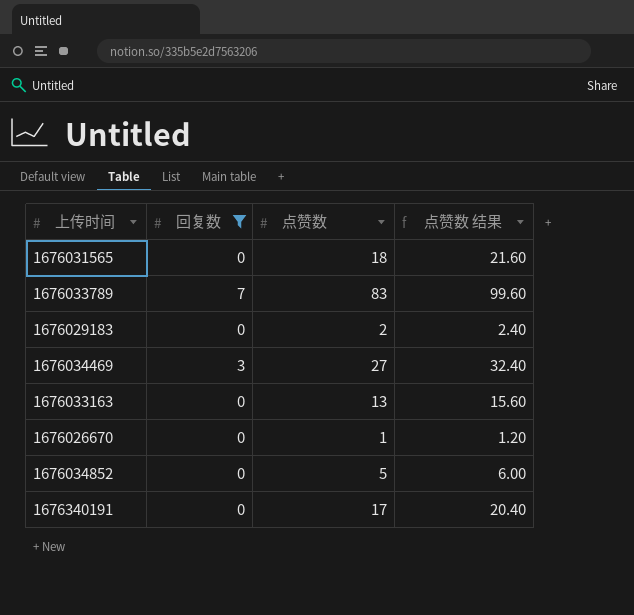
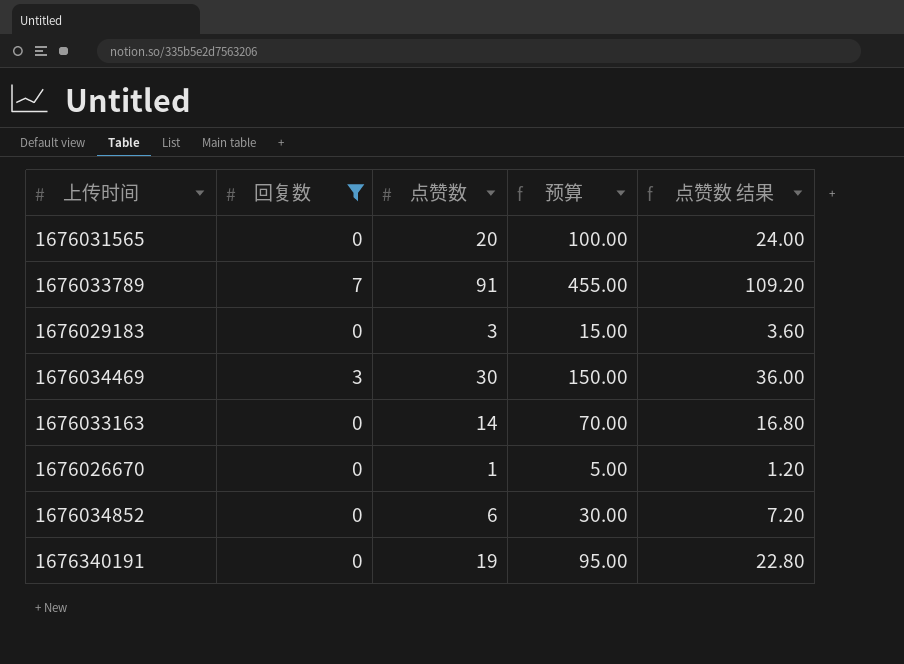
column 预算 | formula: none -> [点赞数] * 5
1676031565 | 点赞数: 18 -> 20
1676031565 | 点赞数 结果: 21.60 -> 24.00
1676033789 | 点赞数: 83 -> 91
1676033789 | 点赞数 结果: 99.60 -> 109.20
1676029183 | 点赞数: 2 -> 3
1676029183 | 点赞数 结果: 2.40 -> 3.60
1676034469 | 点赞数: 27 -> 30
1676034469 | 点赞数 结果: 32.40 -> 36.00
1676033163 | 点赞数: 13 -> 14
1676033163 | 点赞数 结果: 15.60 -> 16.80
1676034852 | 点赞数: 5 -> 6
1676034852 | 点赞数 结果: 6.00 -> 7.20
1676340191 | 点赞数: 17 -> 19
1676340191 | 点赞数 结果: 20.40 -> 22.80

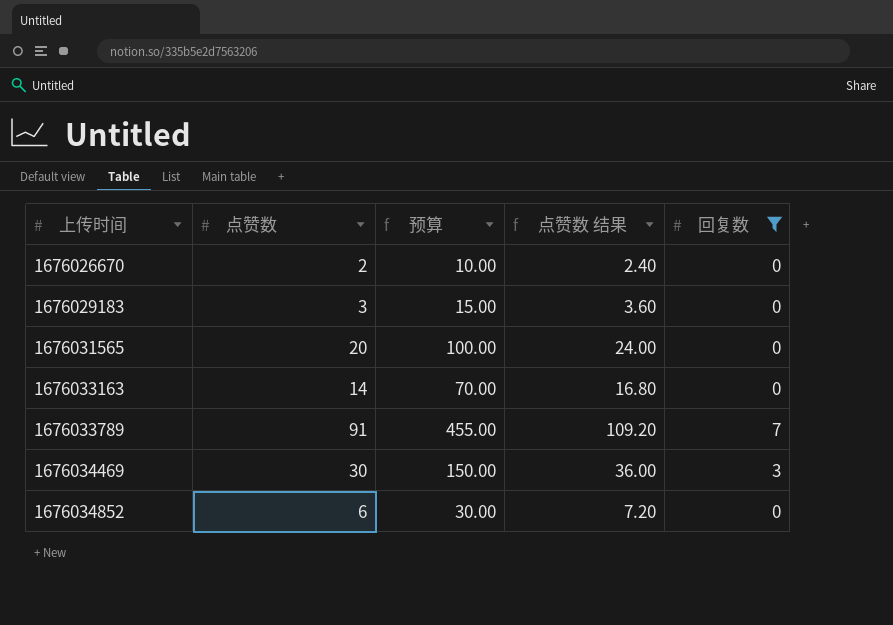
row order: none -> 上传时间 ascending
column 回复数 | position: 2 -> 5
row 1676340191: 0 | 19 | 95.00 | 22.80 -> none
1676026670 | 点赞数: 1 -> 2
1676026670 | 预算: 5.00 -> 10.00
1676026670 | 点赞数 结果: 1.20 -> 2.40

